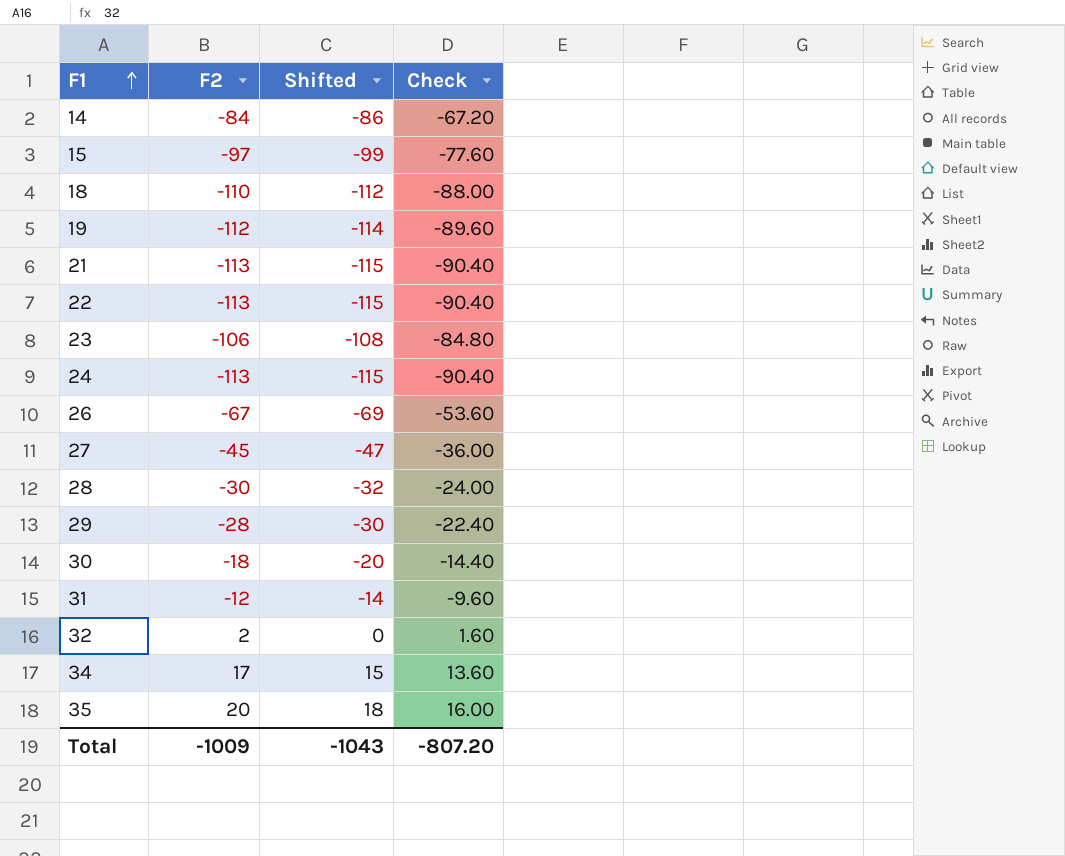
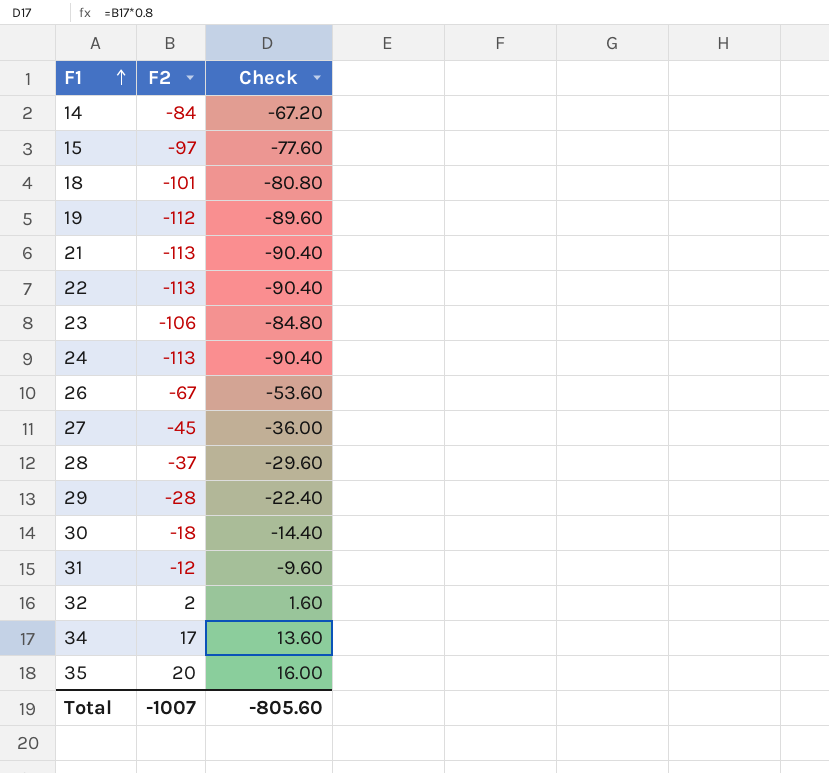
column Shifted | formula: [F2] - 2 -> none
18 | F2: -110 -> -101
18 | Check: -88.00 -> -80.80
28 | F2: -30 -> -37
28 | Check: -24.00 -> -29.60
Total | F2: -1009 -> -1007
Total | Check: -807.20 -> -805.60

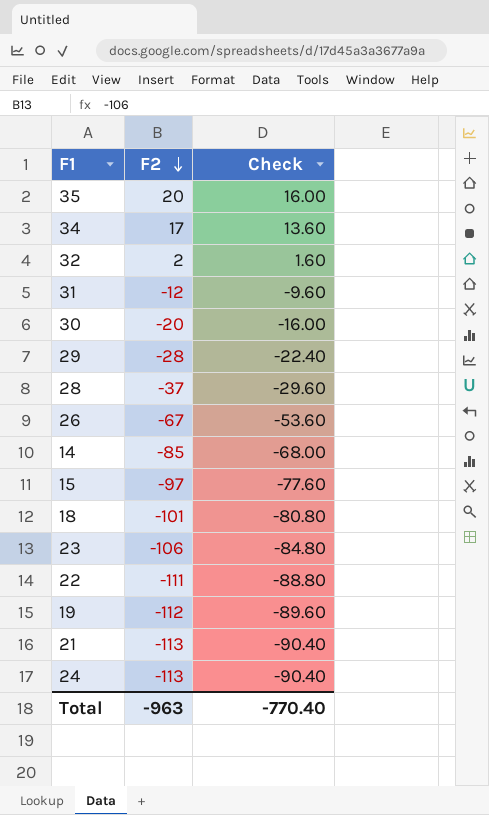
row order: F1 ascending -> F2 descending
row 27: -45 | -36.00 -> none
30 | F2: -18 -> -20
30 | Check: -14.40 -> -16.00
14 | F2: -84 -> -85
14 | Check: -67.20 -> -68.00
22 | F2: -113 -> -111
22 | Check: -90.40 -> -88.80
Total | F2: -1007 -> -963
Total | Check: -805.60 -> -770.40

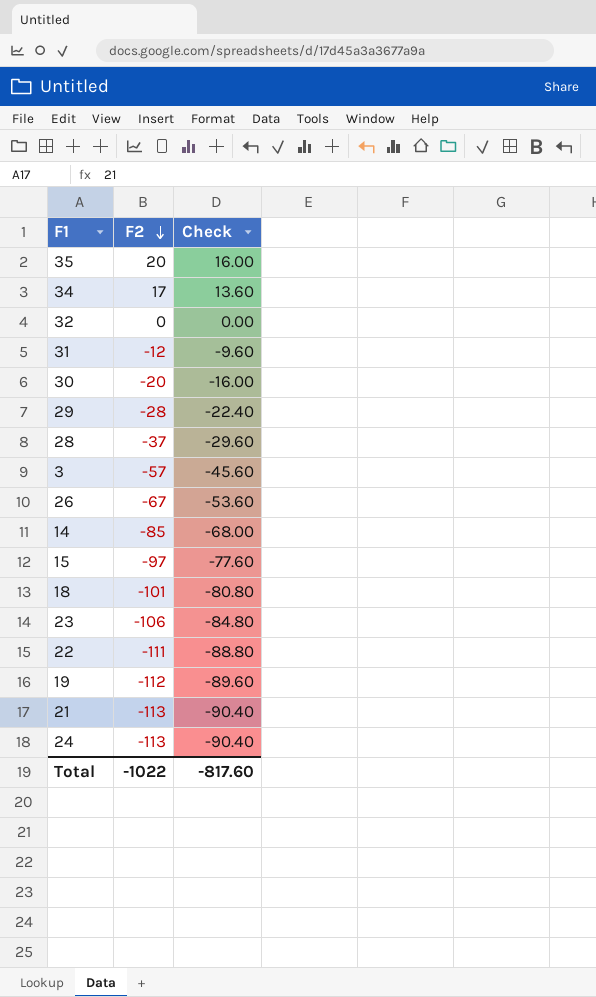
32 | F2: 2 -> 0
32 | Check: 1.60 -> 0.00
row 3: none -> -57 | -45.60
Total | F2: -963 -> -1022
Total | Check: -770.40 -> -817.60

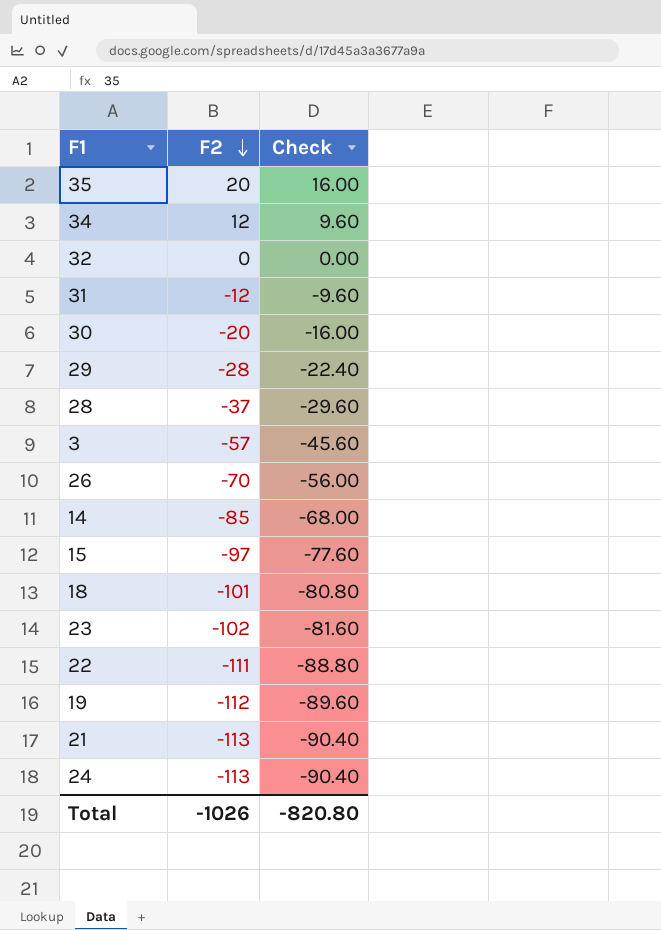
34 | F2: 17 -> 12
34 | Check: 13.60 -> 9.60
26 | F2: -67 -> -70
26 | Check: -53.60 -> -56.00
23 | F2: -106 -> -102
23 | Check: -84.80 -> -81.60
Total | F2: -1022 -> -1026
Total | Check: -817.60 -> -820.80

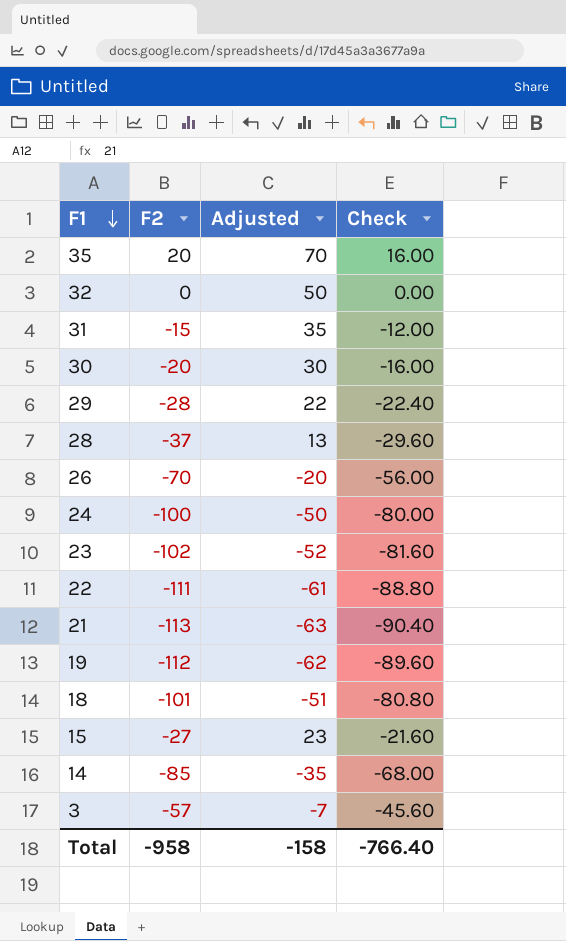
row order: F2 descending -> F1 descending
column Adjusted | formula: none -> [F2] + 50
row 34: 12 | 9.60 -> none
31 | F2: -12 -> -15
31 | Check: -9.60 -> -12.00
24 | F2: -113 -> -100
24 | Check: -90.40 -> -80.00
15 | F2: -97 -> -27
15 | Check: -77.60 -> -21.60
Total | F2: -1026 -> -958
Total | Check: -820.80 -> -766.40

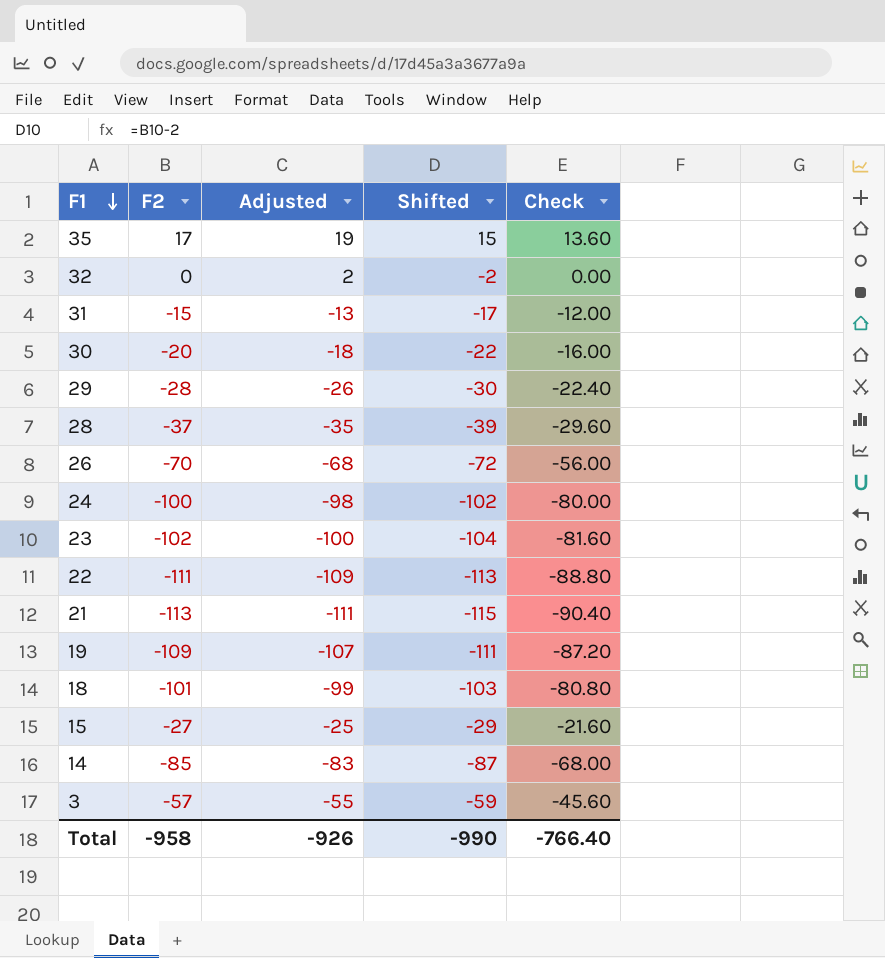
column Adjusted | formula: [F2] + 50 -> [F2] + 2
column Shifted | formula: none -> [F2] - 2
35 | F2: 20 -> 17
35 | Check: 16.00 -> 13.60
19 | F2: -112 -> -109
19 | Check: -89.60 -> -87.20
Total | Adjusted: -158 -> -926

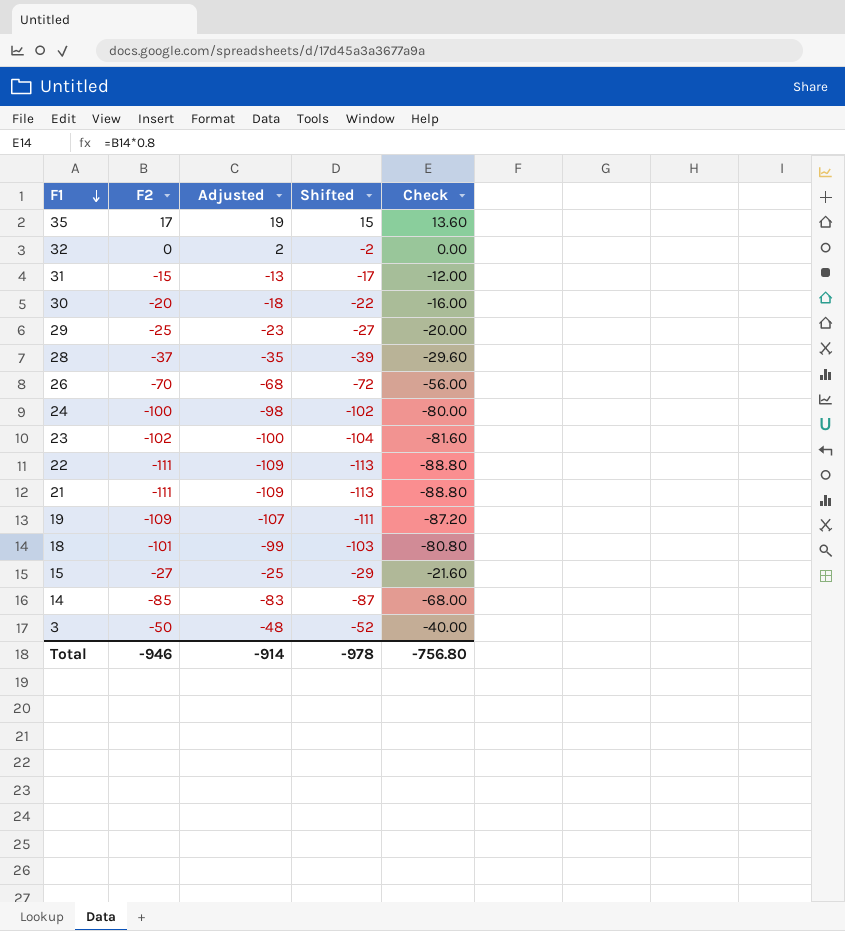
29 | F2: -28 -> -25
29 | Adjusted: -26 -> -23
29 | Shifted: -30 -> -27
29 | Check: -22.40 -> -20.00
21 | F2: -113 -> -111
21 | Adjusted: -111 -> -109
21 | Shifted: -115 -> -113
21 | Check: -90.40 -> -88.80
3 | F2: -57 -> -50
3 | Adjusted: -55 -> -48
3 | Shifted: -59 -> -52
3 | Check: -45.60 -> -40.00
Total | F2: -958 -> -946
Total | Adjusted: -926 -> -914
Total | Shifted: -990 -> -978
Total | Check: -766.40 -> -756.80

